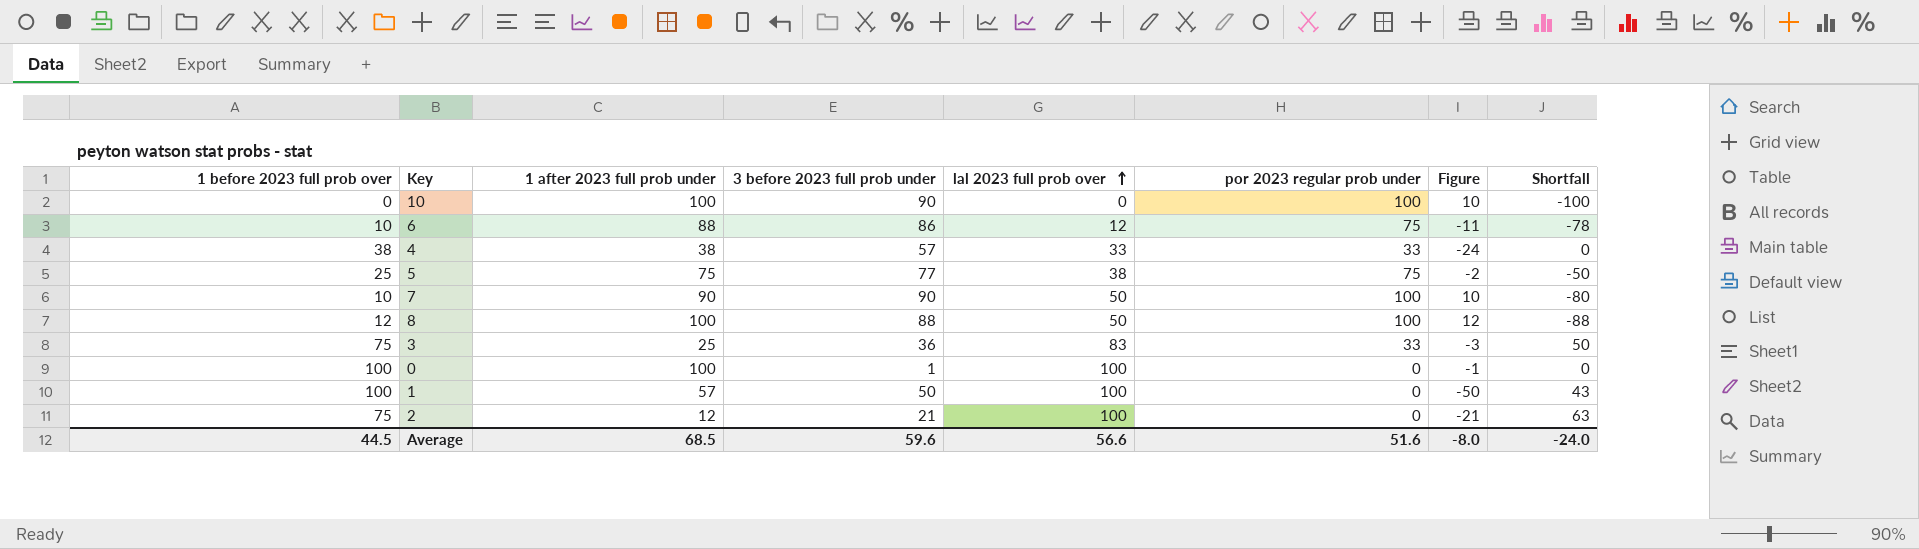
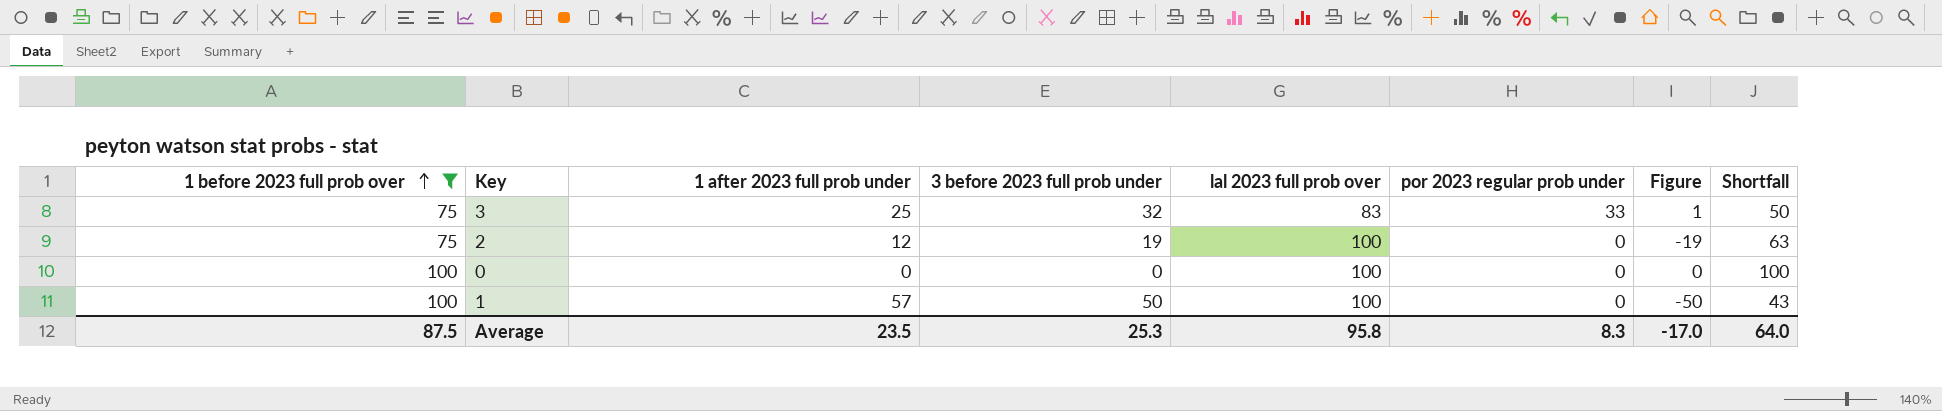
filter: none -> 1 before 2023 full prob over >= 75
row order: lal 2023 full prob over ascending -> 1 before 2023 full prob over ascending
3 | 3 before 2023 full prob under: 36 -> 32
3 | Figure: -3 -> 1
2 | 3 before 2023 full prob under: 21 -> 19
2 | Figure: -21 -> -19
0 | 1 after 2023 full prob under: 100 -> 0
0 | 3 before 2023 full prob under: 1 -> 0
0 | Figure: -1 -> 0
0 | Shortfall: 0 -> 100
Average | 1 before 2023 full prob over: 44.5 -> 87.5
Average | 1 after 2023 full prob under: 68.5 -> 23.5
Average | 3 before 2023 full prob under: 59.6 -> 25.3
Average | lal 2023 full prob over: 56.6 -> 95.8
Average | por 2023 regular prob under: 51.6 -> 8.3
Average | Figure: -8.0 -> -17.0
Average | Shortfall: -24.0 -> 64.0

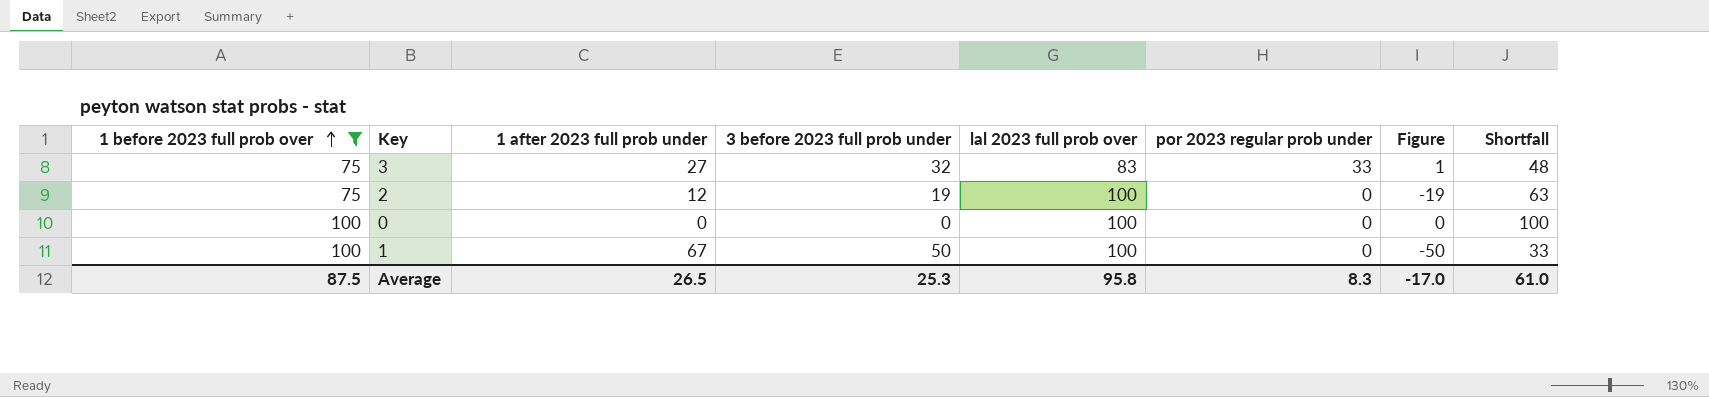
3 | 1 after 2023 full prob under: 25 -> 27
3 | Shortfall: 50 -> 48
1 | 1 after 2023 full prob under: 57 -> 67
1 | Shortfall: 43 -> 33
Average | 1 after 2023 full prob under: 23.5 -> 26.5
Average | Shortfall: 64.0 -> 61.0

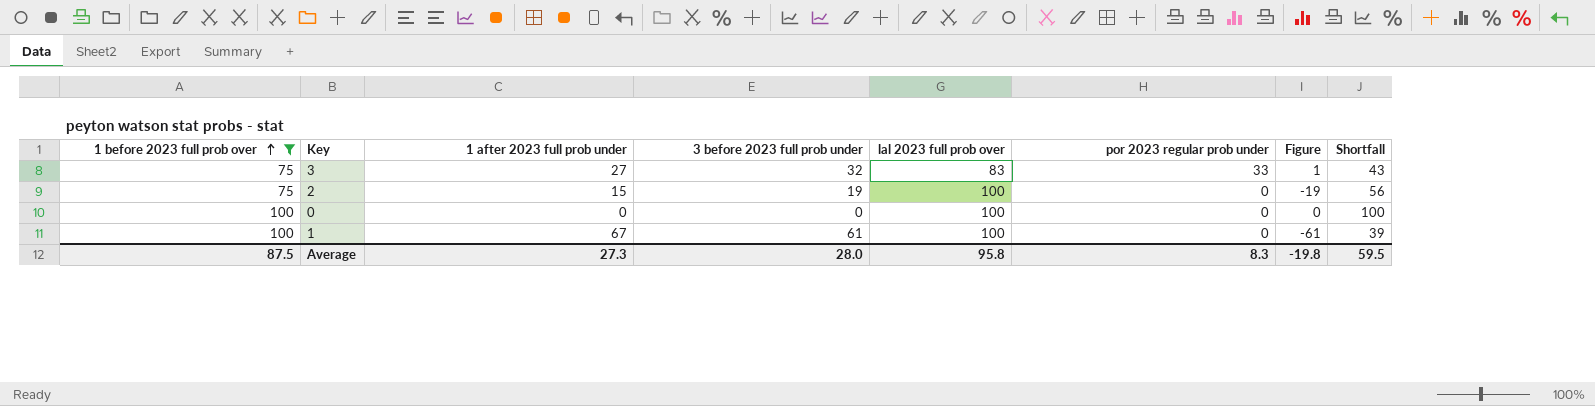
column Shortfall | formula: [1 before 2023 full prob over] - [1 after 2023 full prob under] -> [1 before 2023 full prob over] - [3 before 2023 full prob under]
2 | 1 after 2023 full prob under: 12 -> 15
1 | 3 before 2023 full prob under: 50 -> 61
1 | Figure: -50 -> -61
Average | 1 after 2023 full prob under: 26.5 -> 27.3
Average | 3 before 2023 full prob under: 25.3 -> 28.0
Average | Figure: -17.0 -> -19.8
Average | Shortfall: 61.0 -> 59.5

